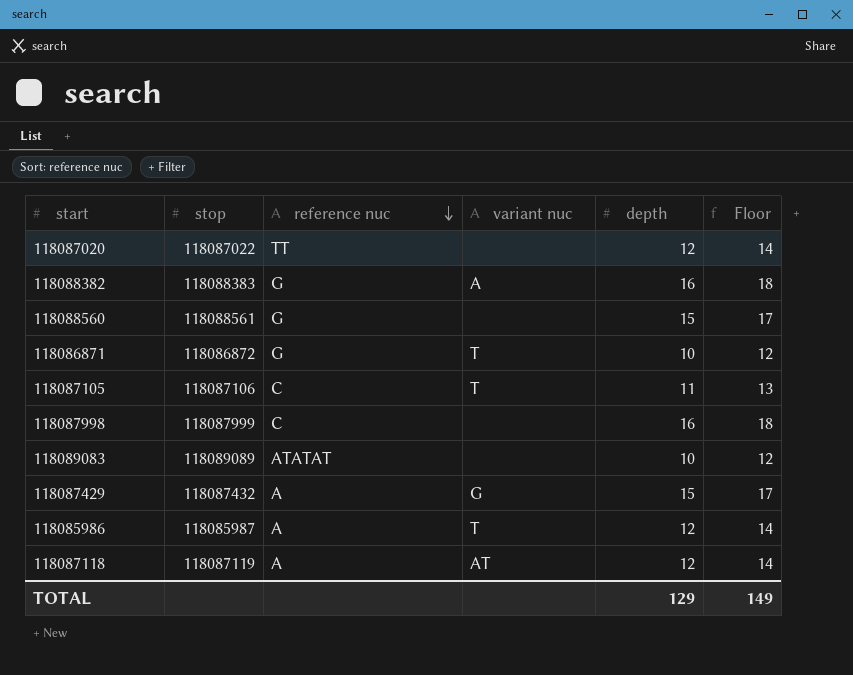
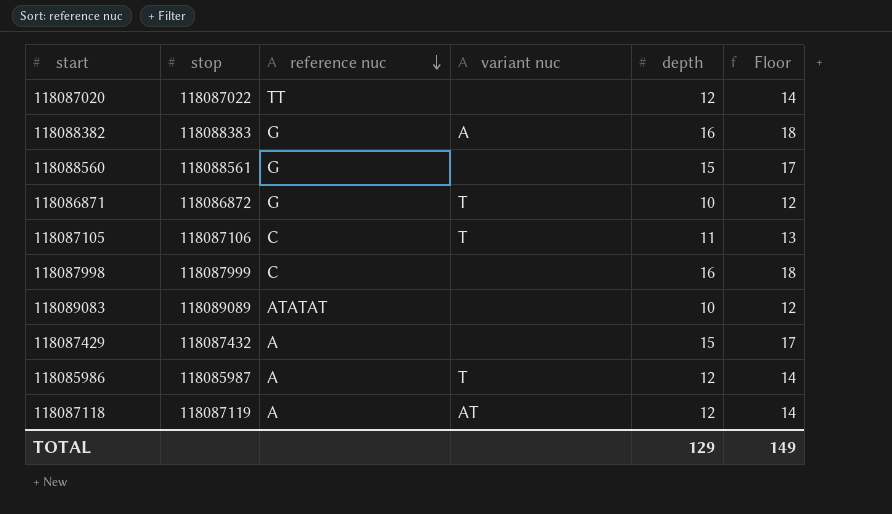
118087429 | variant nuc: G -> none

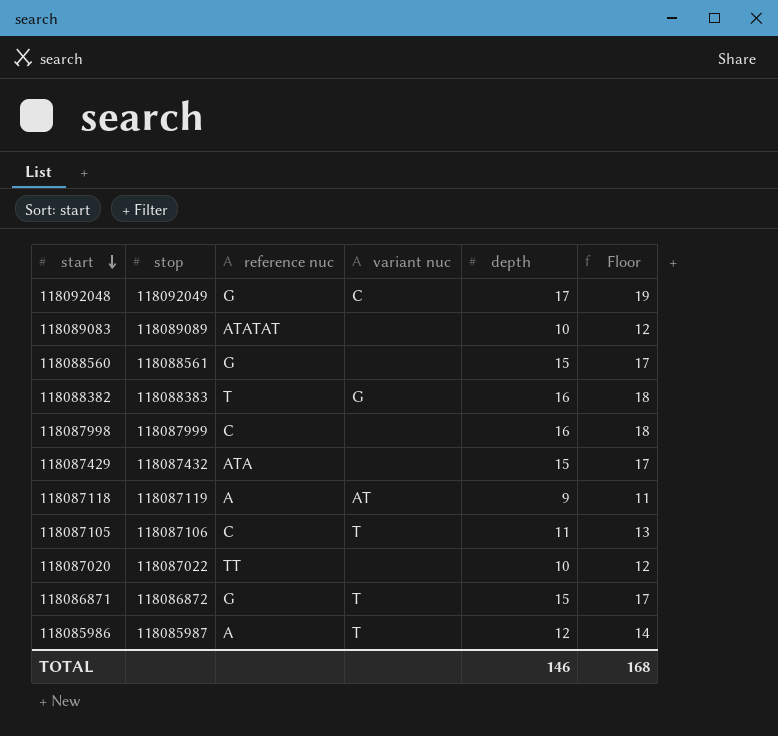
row order: reference nuc descending -> start descending
row 118092048: none -> 118092049 | G | C | 17 | 19
118088382 | reference nuc: G -> T
118088382 | variant nuc: A -> G
118087429 | reference nuc: A -> ATA
118087118 | depth: 12 -> 9
118087118 | Floor: 14 -> 11
118087020 | depth: 12 -> 10
118087020 | Floor: 14 -> 12
118086871 | depth: 10 -> 15
118086871 | Floor: 12 -> 17
TOTAL | depth: 129 -> 146
TOTAL | Floor: 149 -> 168

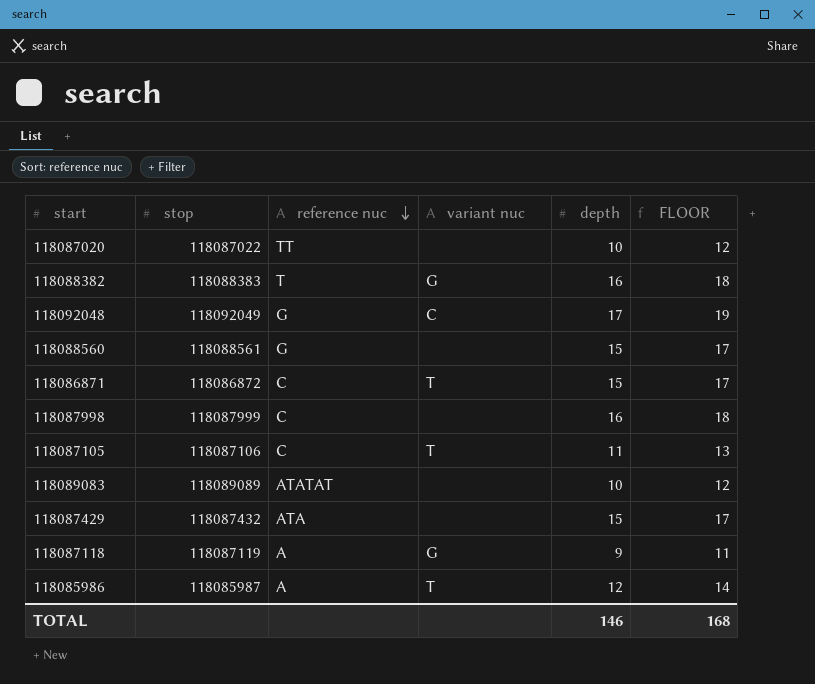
row order: start descending -> reference nuc descending
column name: Floor -> FLOOR
118086871 | reference nuc: G -> C
118087118 | variant nuc: AT -> G

